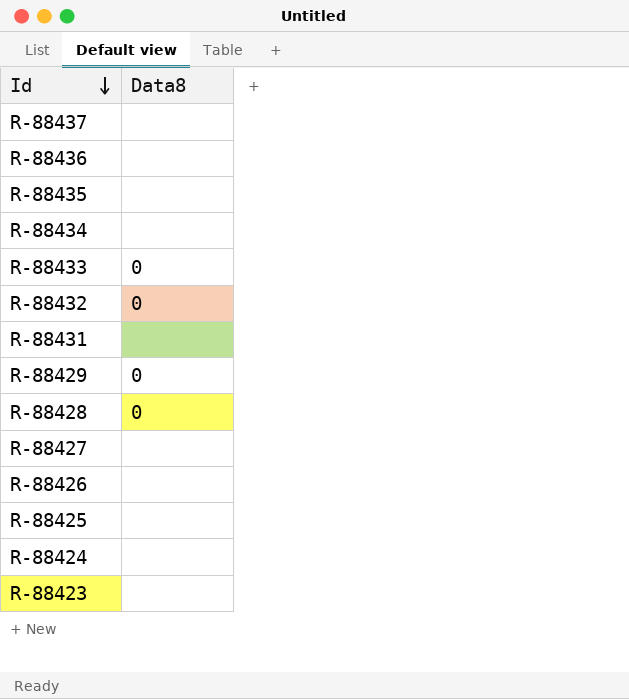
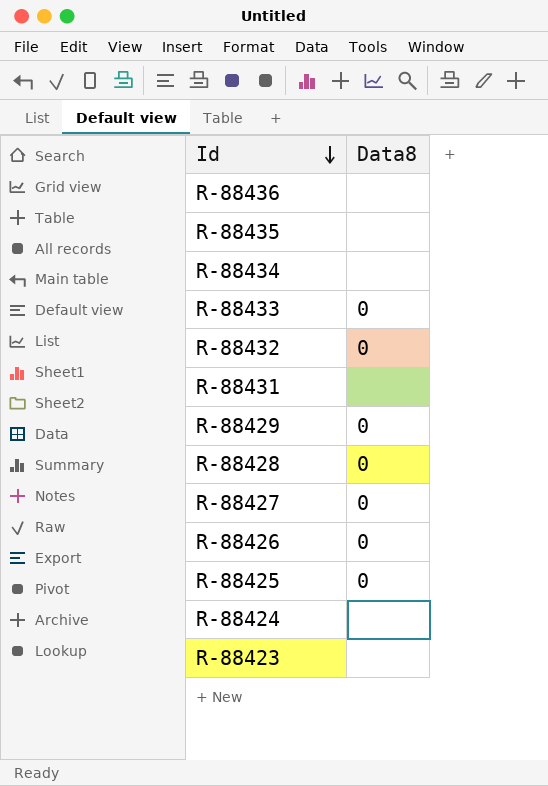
row R-88437: none -> none
R-88427 | Data8: none -> 0
R-88426 | Data8: none -> 0
R-88425 | Data8: none -> 0

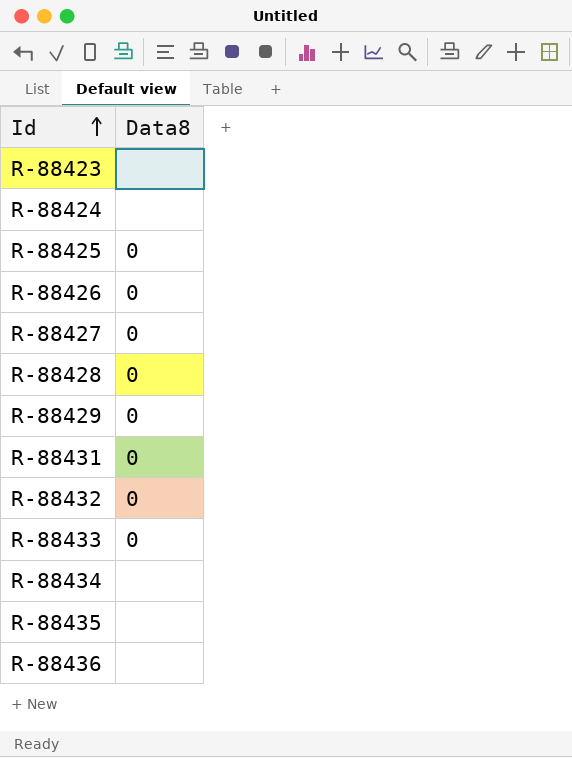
row order: Id descending -> Id ascending
R-88431 | Data8: none -> 0

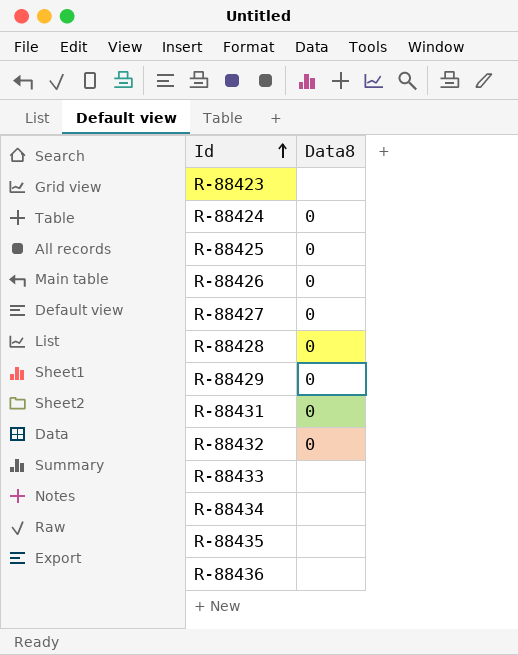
R-88424 | Data8: none -> 0
R-88433 | Data8: 0 -> none

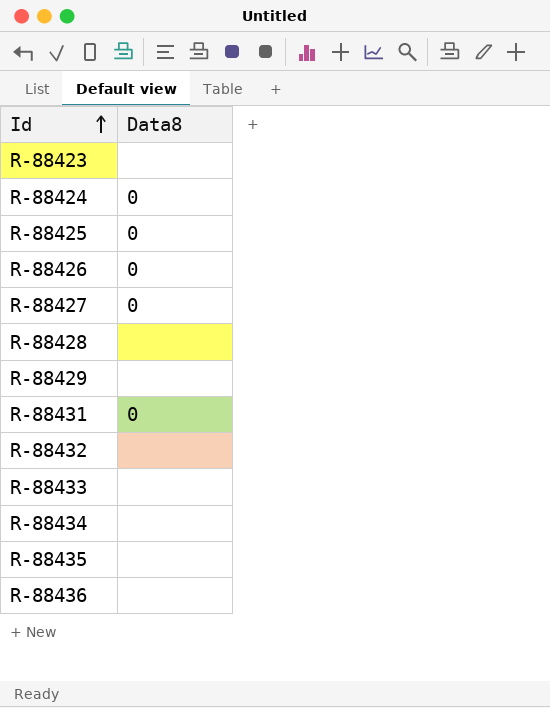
R-88428 | Data8: 0 -> none
R-88429 | Data8: 0 -> none
R-88432 | Data8: 0 -> none

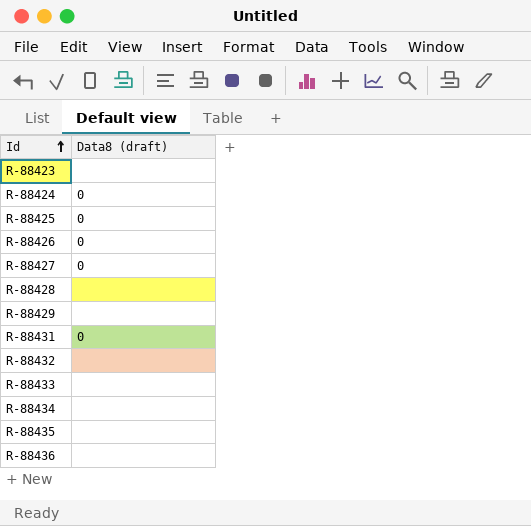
column name: Data8 -> Data8 (draft)

